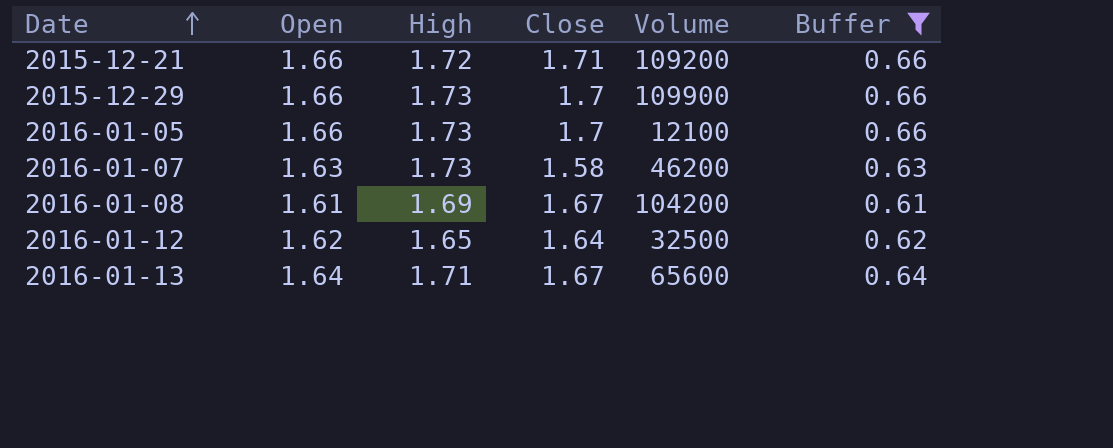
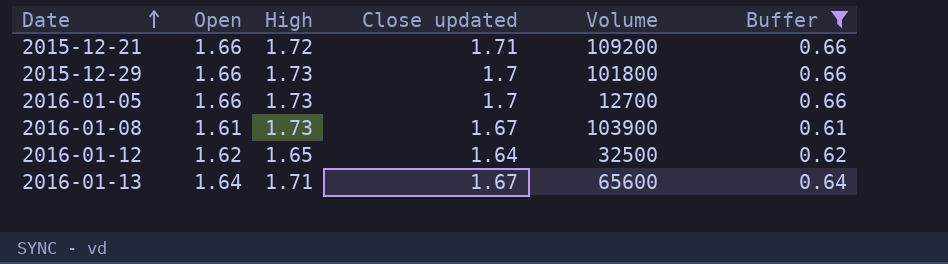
column name: Close -> Close updated
row 2016-01-07: 1.63 | 1.73 | 1.58 | 46200 | 0.63 -> none
2015-12-29 | Volume: 109900 -> 101800
2016-01-05 | Volume: 12100 -> 12700
2016-01-08 | High: 1.69 -> 1.73
2016-01-08 | Volume: 104200 -> 103900

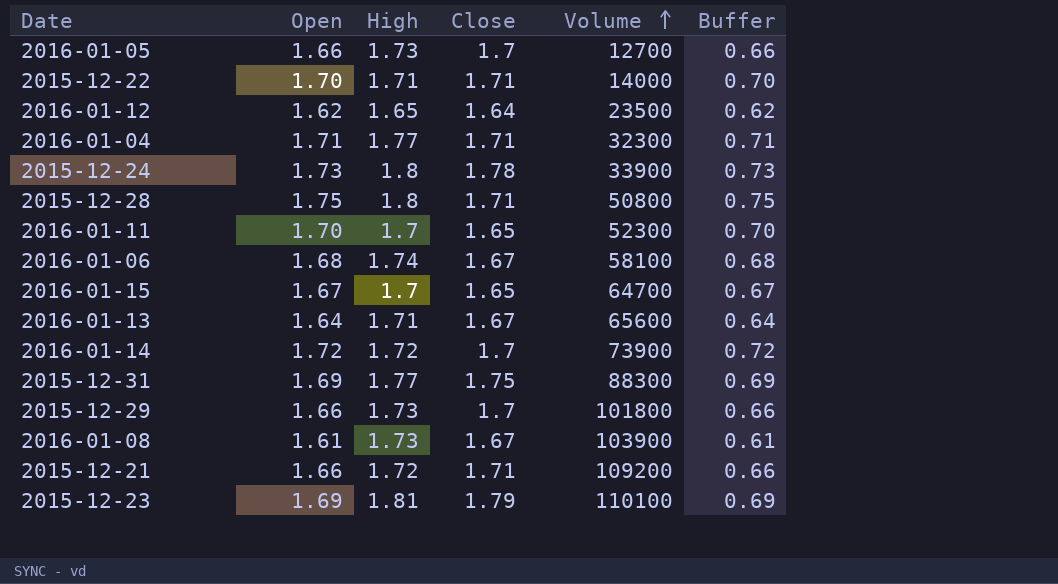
filter: Buffer <= 0.66 -> none
row order: Date ascending -> Volume ascending
column name: Close updated -> Close
2016-01-12 | Volume: 32500 -> 23500

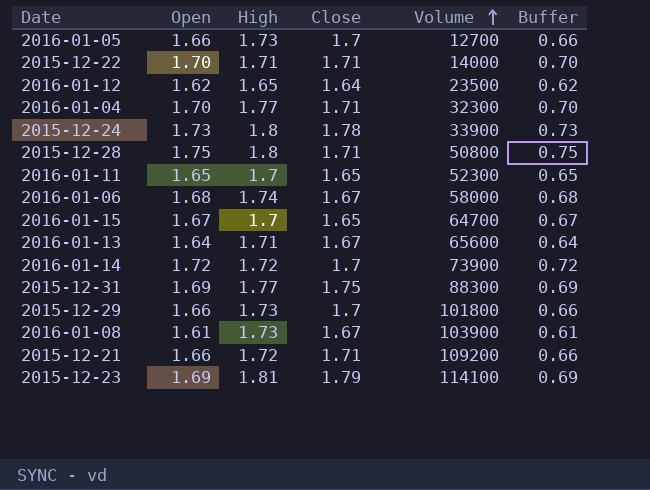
2016-01-04 | Open: 1.71 -> 1.70
2016-01-04 | Buffer: 0.71 -> 0.70
2016-01-11 | Open: 1.70 -> 1.65
2016-01-11 | Buffer: 0.70 -> 0.65
2016-01-06 | Volume: 58100 -> 58000
2015-12-23 | Volume: 110100 -> 114100

